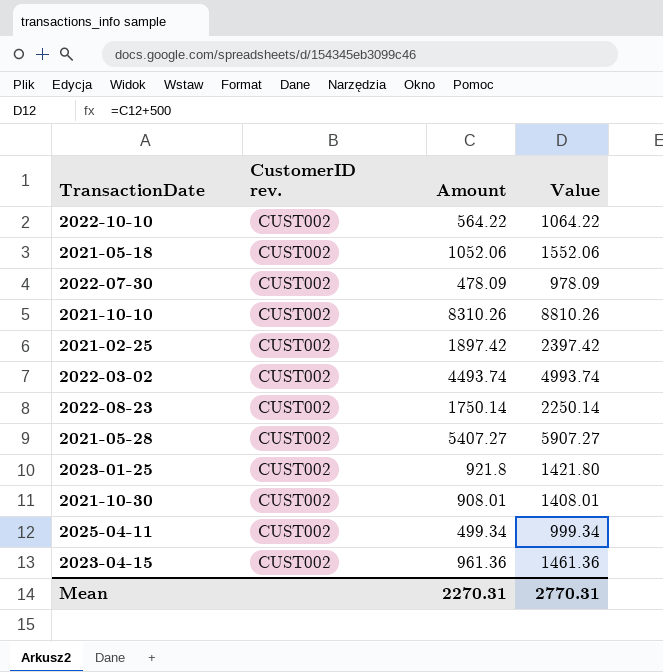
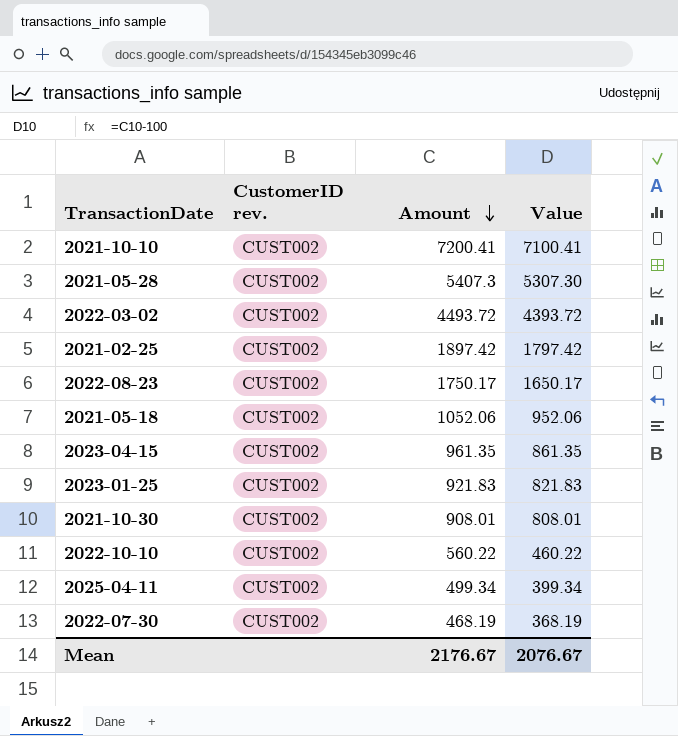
row order: none -> Amount descending
column Value | formula: [Amount] + 500 -> [Amount] - 100
2021-10-10 | Amount: 8310.26 -> 7200.41
2021-05-28 | Amount: 5407.27 -> 5407.3
2022-03-02 | Amount: 4493.74 -> 4493.72
2022-08-23 | Amount: 1750.14 -> 1750.17
2023-04-15 | Amount: 961.36 -> 961.35
2023-01-25 | Amount: 921.8 -> 921.83
2022-10-10 | Amount: 564.22 -> 560.22
2022-07-30 | Amount: 478.09 -> 468.19
Mean | Amount: 2270.31 -> 2176.67
Mean | Value: 2770.31 -> 2076.67

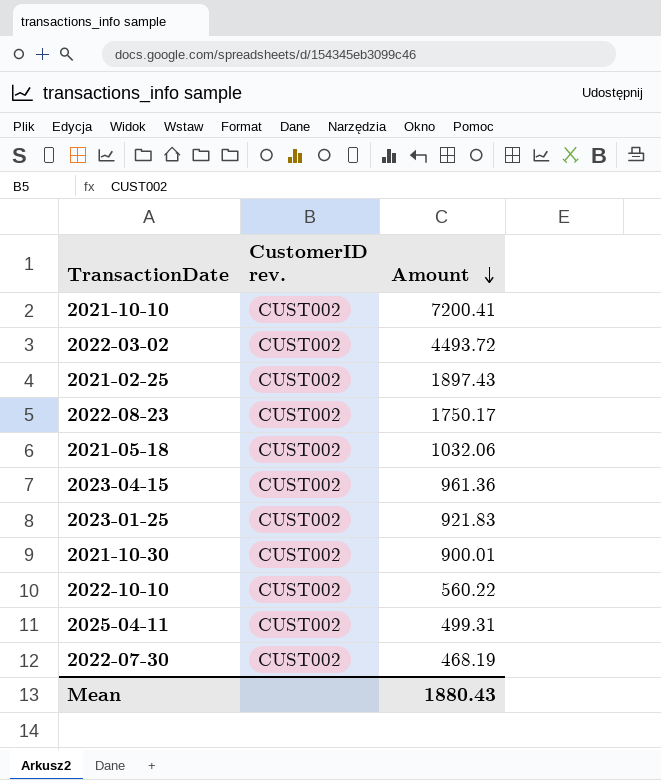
column Value | formula: [Amount] - 100 -> none
row 2021-05-28: CUST002 | 5407.3 | 5307.30 -> none
2021-02-25 | Amount: 1897.42 -> 1897.43
2021-05-18 | Amount: 1052.06 -> 1032.06
2023-04-15 | Amount: 961.35 -> 961.36
2021-10-30 | Amount: 908.01 -> 900.01
2025-04-11 | Amount: 499.34 -> 499.31
Mean | Amount: 2176.67 -> 1880.43

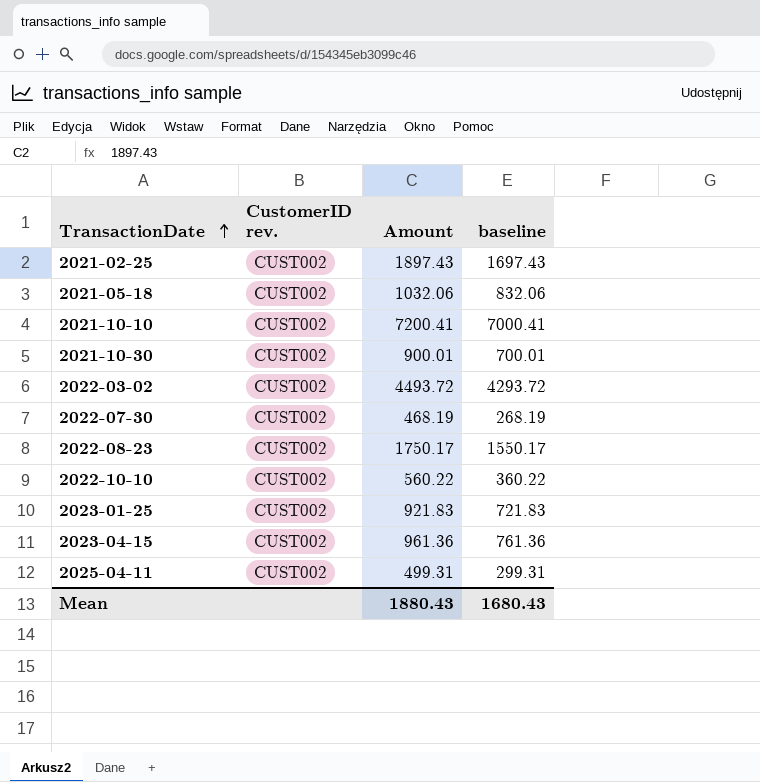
row order: Amount descending -> TransactionDate ascending
column baseline | formula: none -> [Amount] - 200

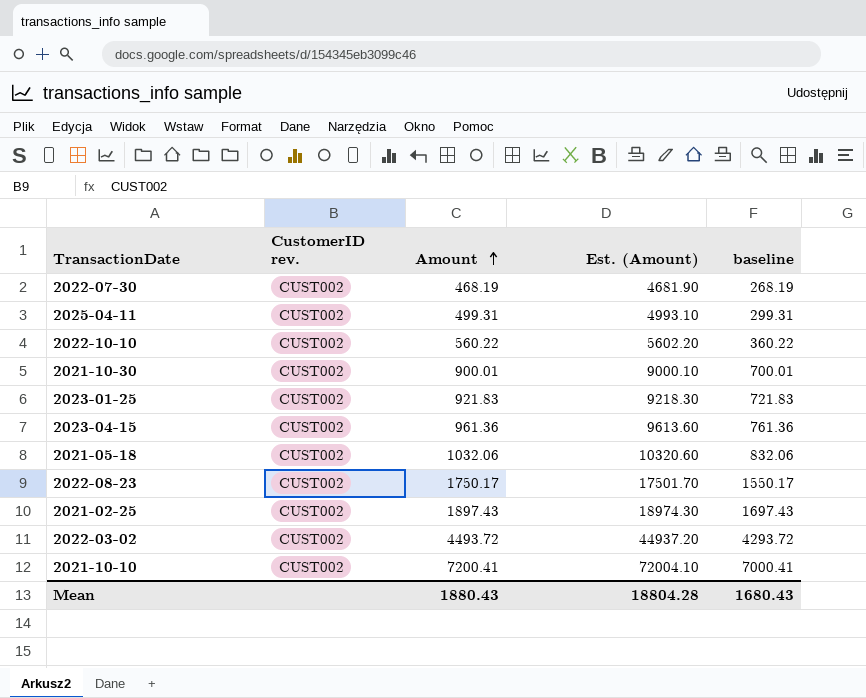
row order: TransactionDate ascending -> Amount ascending
column Est. (Amount) | formula: none -> [Amount] * 10

